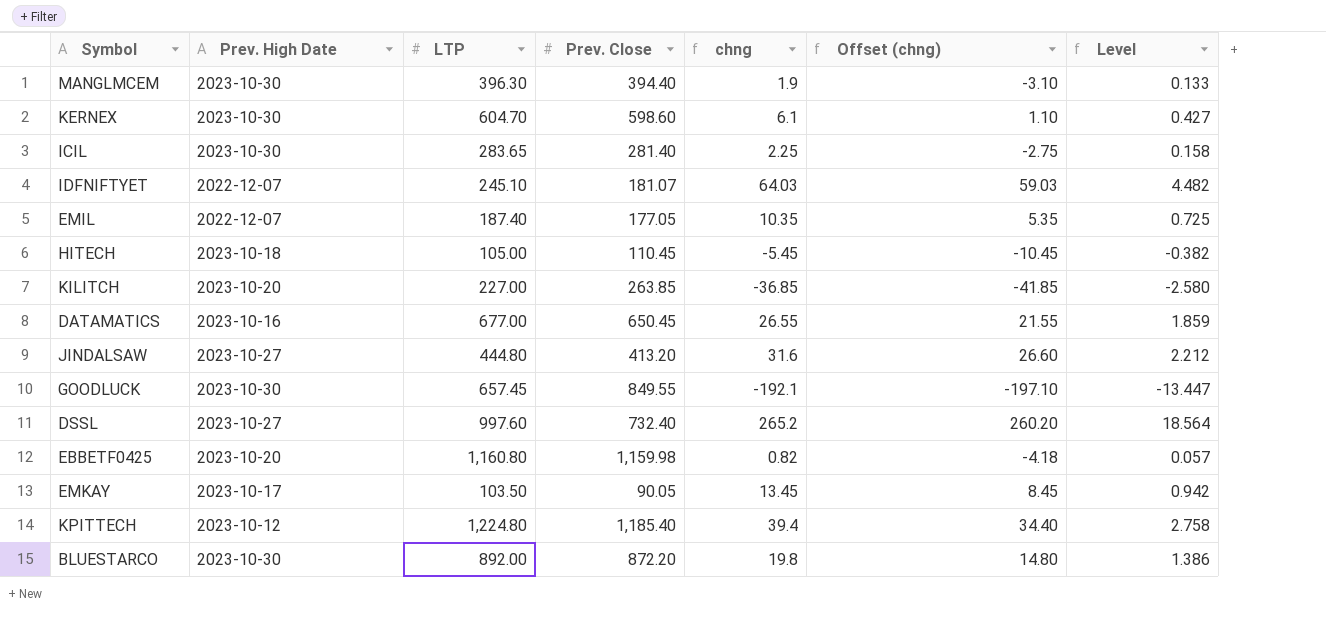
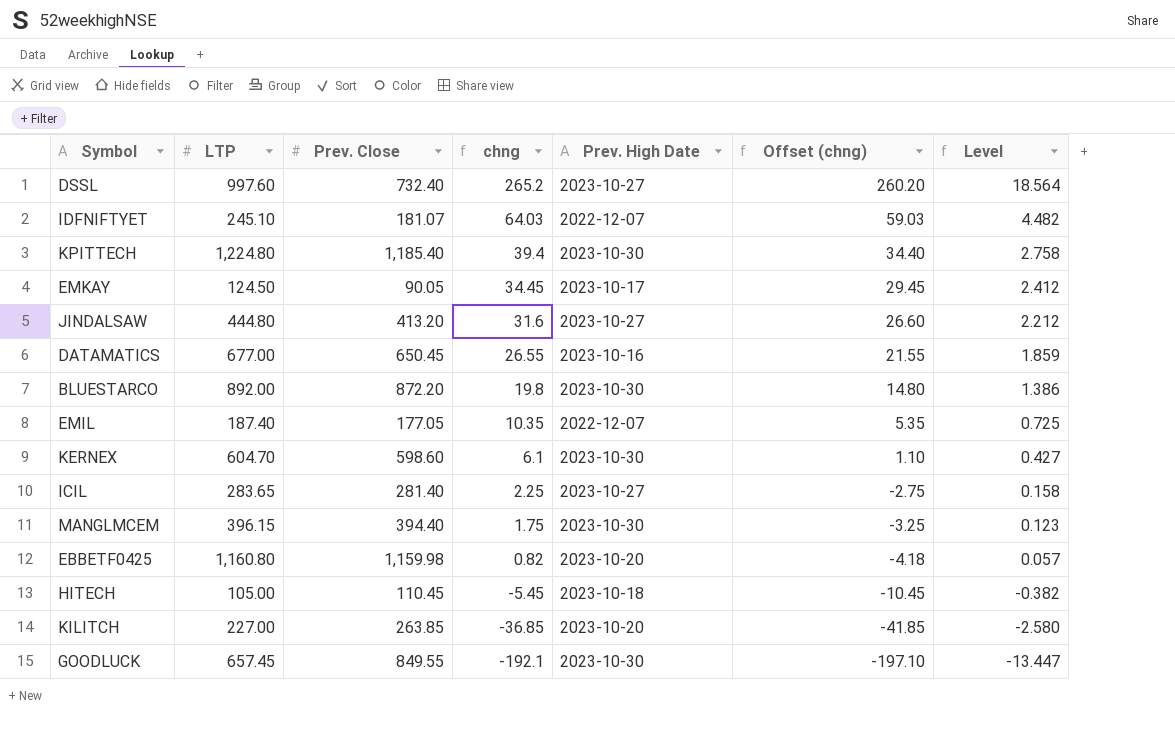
row order: none -> chng descending
column Prev. High Date | position: 2 -> 5
KPITTECH | Prev. High Date: 2023-10-12 -> 2023-10-30
EMKAY | LTP: 103.50 -> 124.50
EMKAY | chng: 13.45 -> 34.45
EMKAY | Offset (chng): 8.45 -> 29.45
EMKAY | Level: 0.942 -> 2.412
ICIL | Prev. High Date: 2023-10-30 -> 2023-10-27
MANGLMCEM | LTP: 396.30 -> 396.15
MANGLMCEM | chng: 1.9 -> 1.75
MANGLMCEM | Offset (chng): -3.10 -> -3.25
MANGLMCEM | Level: 0.133 -> 0.123

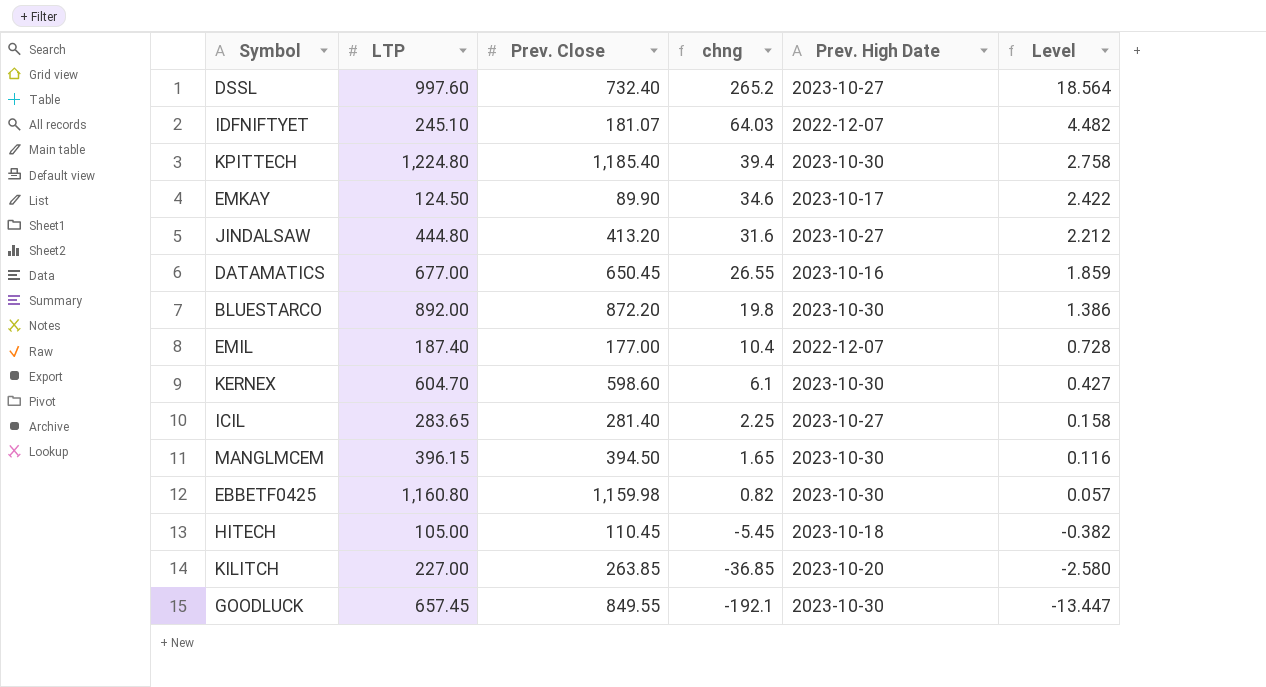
column Offset (chng) | formula: [chng] - 5 -> none
EMKAY | Prev. Close: 90.05 -> 89.90
EMKAY | chng: 34.45 -> 34.6
EMKAY | Level: 2.412 -> 2.422
EMIL | Prev. Close: 177.05 -> 177.00
EMIL | chng: 10.35 -> 10.4
EMIL | Level: 0.725 -> 0.728
MANGLMCEM | Prev. Close: 394.40 -> 394.50
MANGLMCEM | chng: 1.75 -> 1.65
MANGLMCEM | Level: 0.123 -> 0.116
EBBETF0425 | Prev. High Date: 2023-10-20 -> 2023-10-30

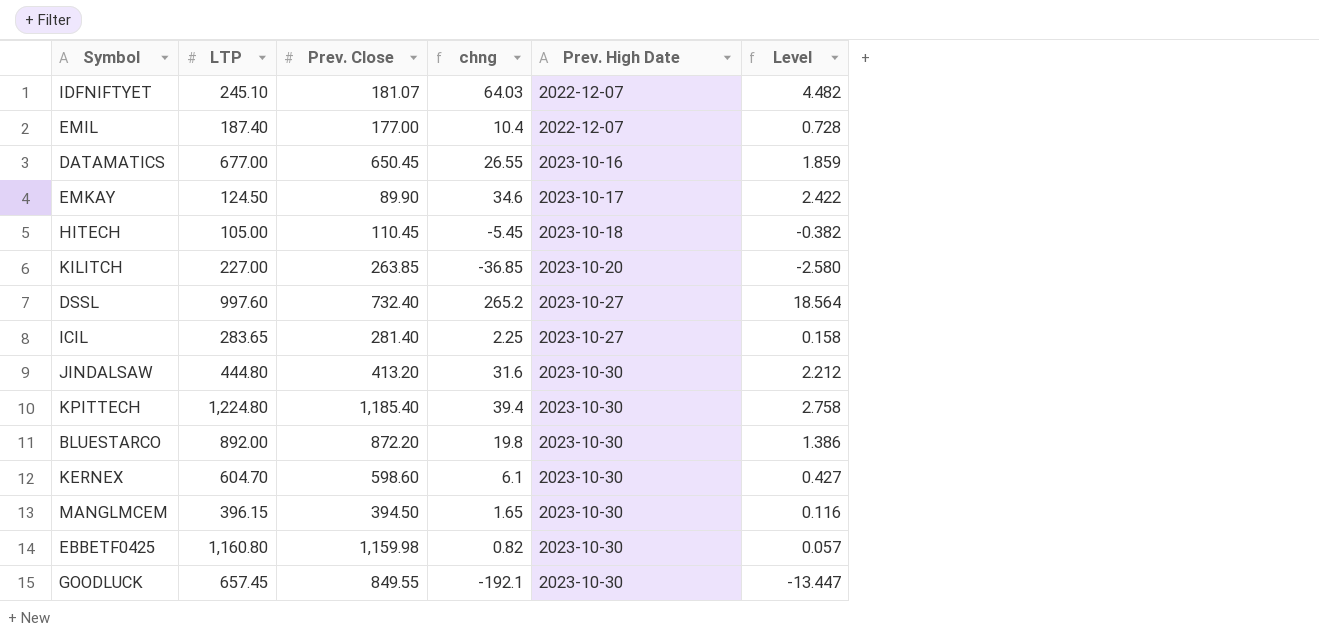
row order: chng descending -> Prev. High Date ascending
JINDALSAW | Prev. High Date: 2023-10-27 -> 2023-10-30

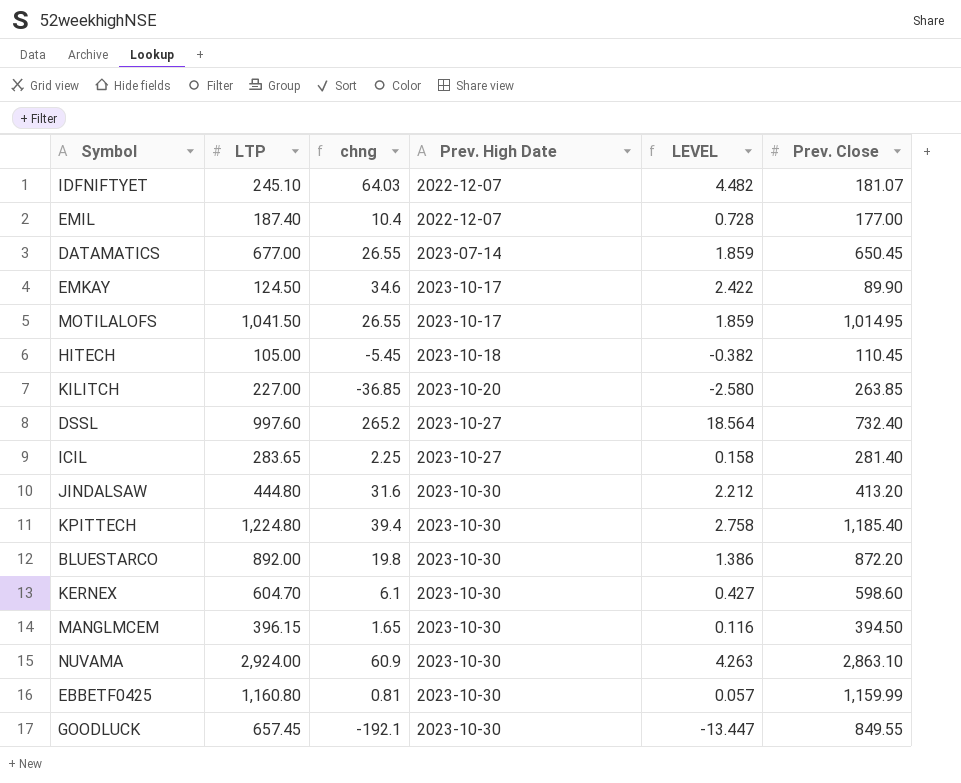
column name: Level -> LEVEL
column Prev. Close | position: 3 -> 6
DATAMATICS | Prev. High Date: 2023-10-16 -> 2023-07-14
row MOTILALOFS: none -> 1,041.50 | 26.55 | 2023-10-17 | 1.859 | 1,014.95
row NUVAMA: none -> 2,924.00 | 60.9 | 2023-10-30 | 4.263 | 2,863.10
EBBETF0425 | chng: 0.82 -> 0.81
EBBETF0425 | Prev. Close: 1,159.98 -> 1,159.99

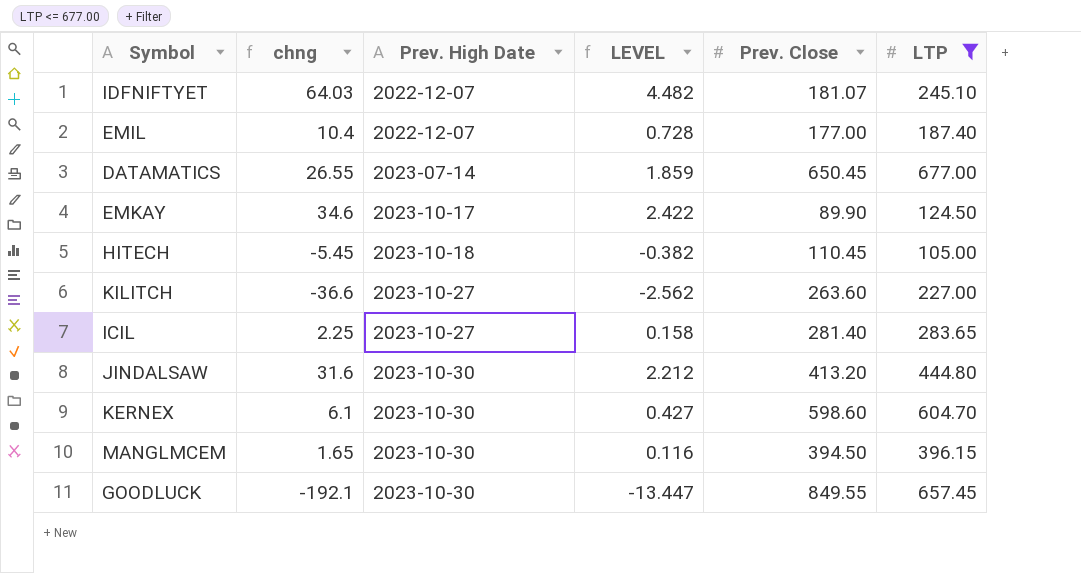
filter: none -> LTP <= 677.00
column LTP | position: 2 -> 6
KILITCH | chng: -36.85 -> -36.6
KILITCH | Prev. High Date: 2023-10-20 -> 2023-10-27
KILITCH | LEVEL: -2.580 -> -2.562
KILITCH | Prev. Close: 263.85 -> 263.60

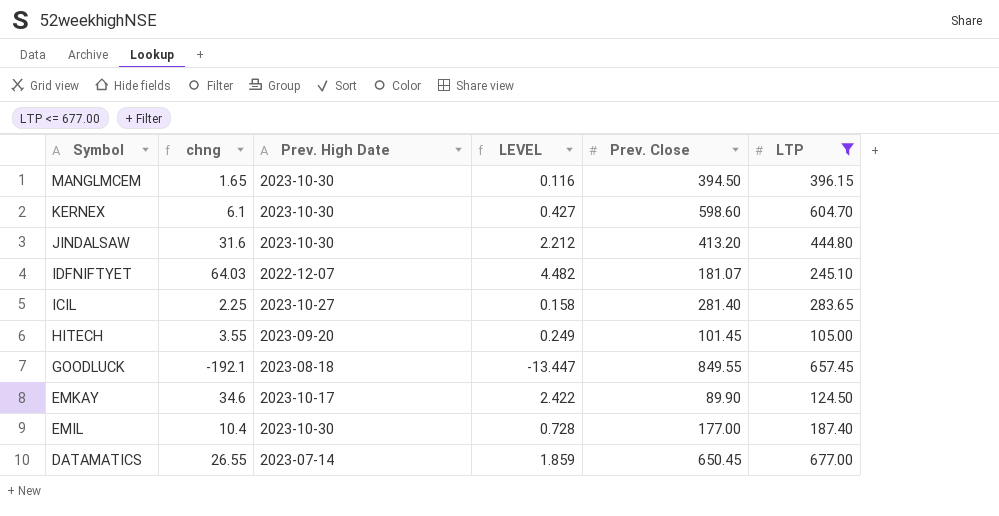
row order: Prev. High Date ascending -> Symbol descending
row KILITCH: -36.6 | 2023-10-27 | -2.562 | 263.60 | 227.00 -> none
HITECH | chng: -5.45 -> 3.55
HITECH | Prev. High Date: 2023-10-18 -> 2023-09-20
HITECH | LEVEL: -0.382 -> 0.249
HITECH | Prev. Close: 110.45 -> 101.45
GOODLUCK | Prev. High Date: 2023-10-30 -> 2023-08-18
EMIL | Prev. High Date: 2022-12-07 -> 2023-10-30

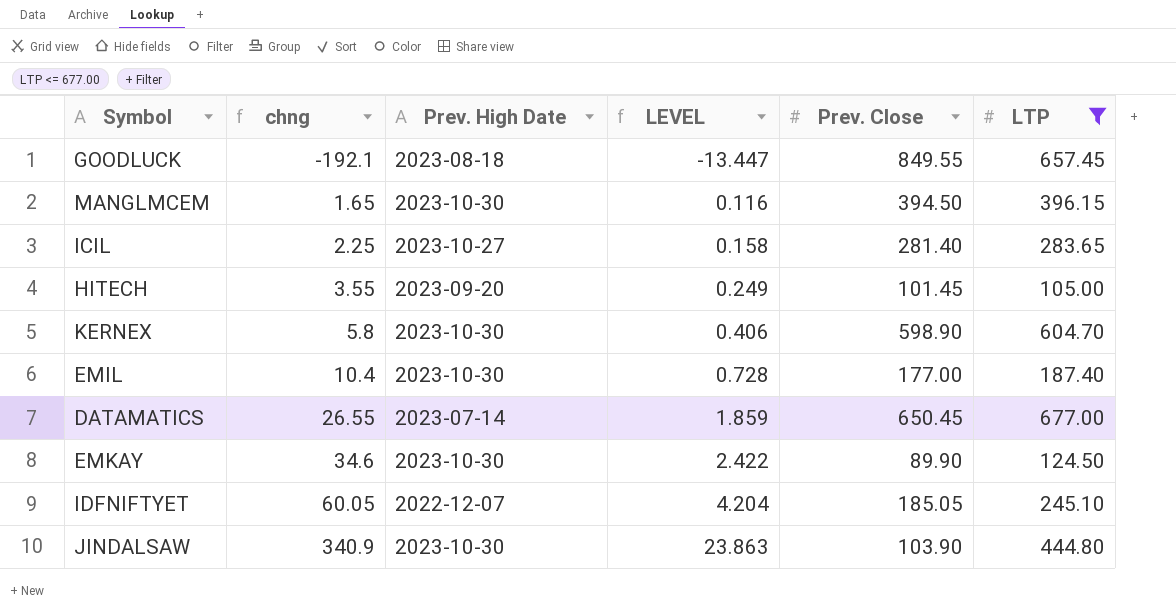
row order: Symbol descending -> chng ascending
KERNEX | chng: 6.1 -> 5.8
KERNEX | LEVEL: 0.427 -> 0.406
KERNEX | Prev. Close: 598.60 -> 598.90
EMKAY | Prev. High Date: 2023-10-17 -> 2023-10-30
IDFNIFTYET | chng: 64.03 -> 60.05
IDFNIFTYET | LEVEL: 4.482 -> 4.204
IDFNIFTYET | Prev. Close: 181.07 -> 185.05
JINDALSAW | chng: 31.6 -> 340.9
JINDALSAW | LEVEL: 2.212 -> 23.863
JINDALSAW | Prev. Close: 413.20 -> 103.90

